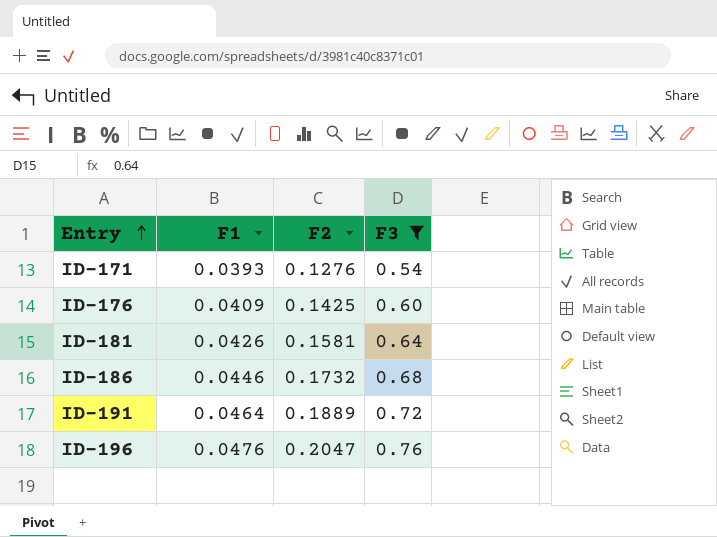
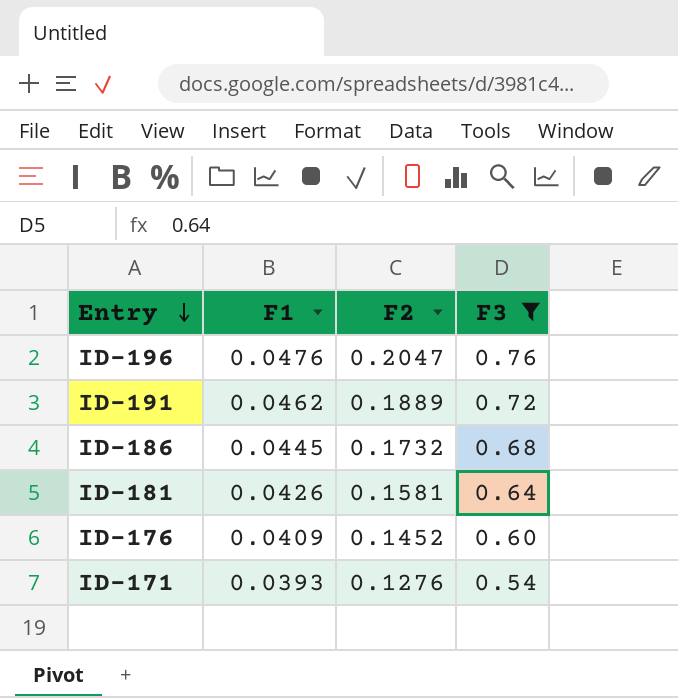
row order: Entry ascending -> Entry descending
ID-191 | F1: 0.0464 -> 0.0462
ID-186 | F1: 0.0446 -> 0.0445
ID-176 | F2: 0.1425 -> 0.1452

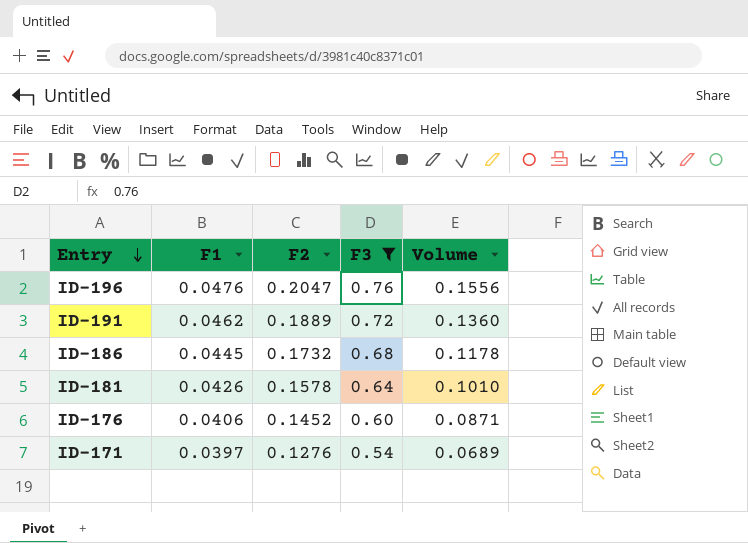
column Volume | formula: none -> [F2] * [F3]
ID-181 | F2: 0.1581 -> 0.1578
ID-176 | F1: 0.0409 -> 0.0406
ID-171 | F1: 0.0393 -> 0.0397

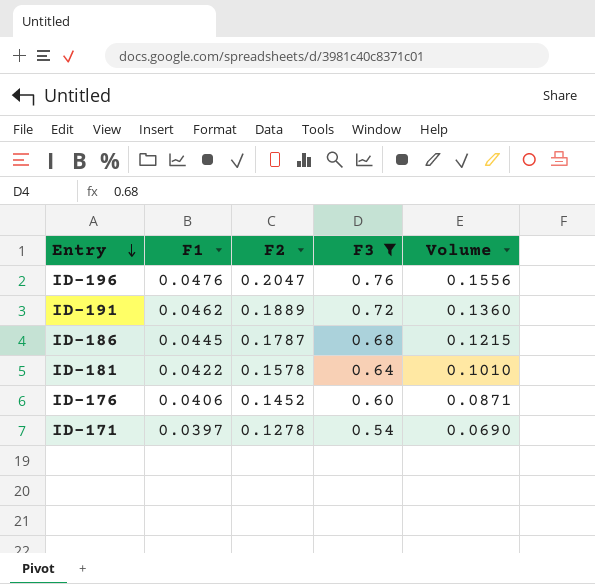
ID-186 | F2: 0.1732 -> 0.1787
ID-186 | Volume: 0.1178 -> 0.1215
ID-181 | F1: 0.0426 -> 0.0422
ID-171 | F2: 0.1276 -> 0.1278
ID-171 | Volume: 0.0689 -> 0.0690

